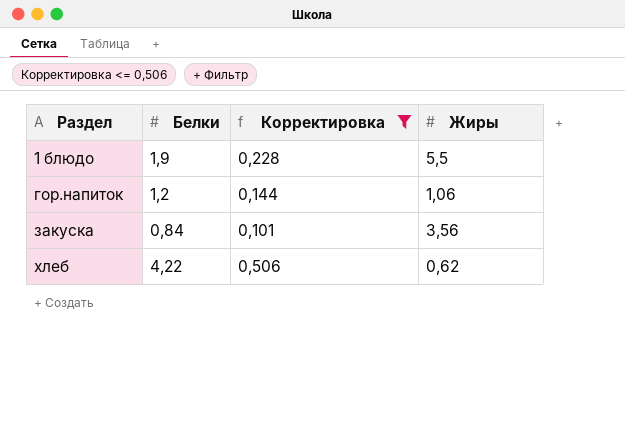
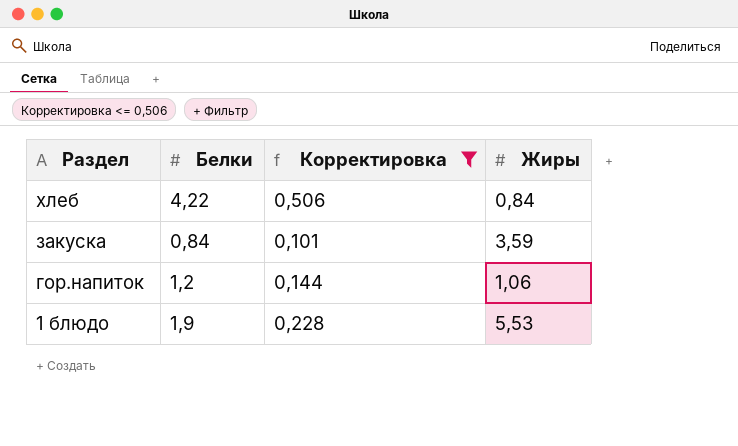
row order: Раздел ascending -> Раздел descending
хлеб | Жиры: 0,62 -> 0,84
закуска | Жиры: 3,56 -> 3,59
1 блюдо | Жиры: 5,5 -> 5,53

